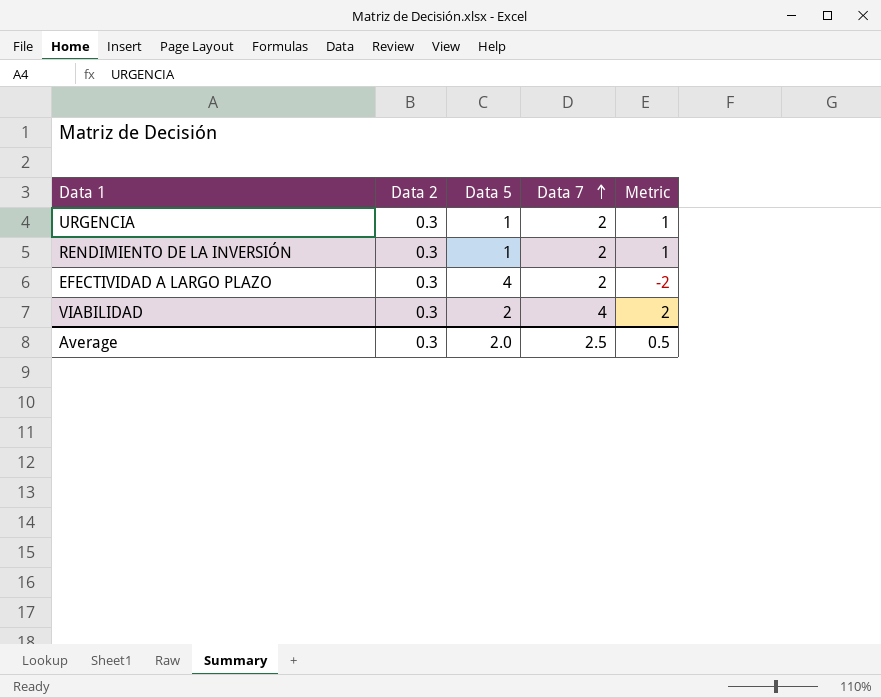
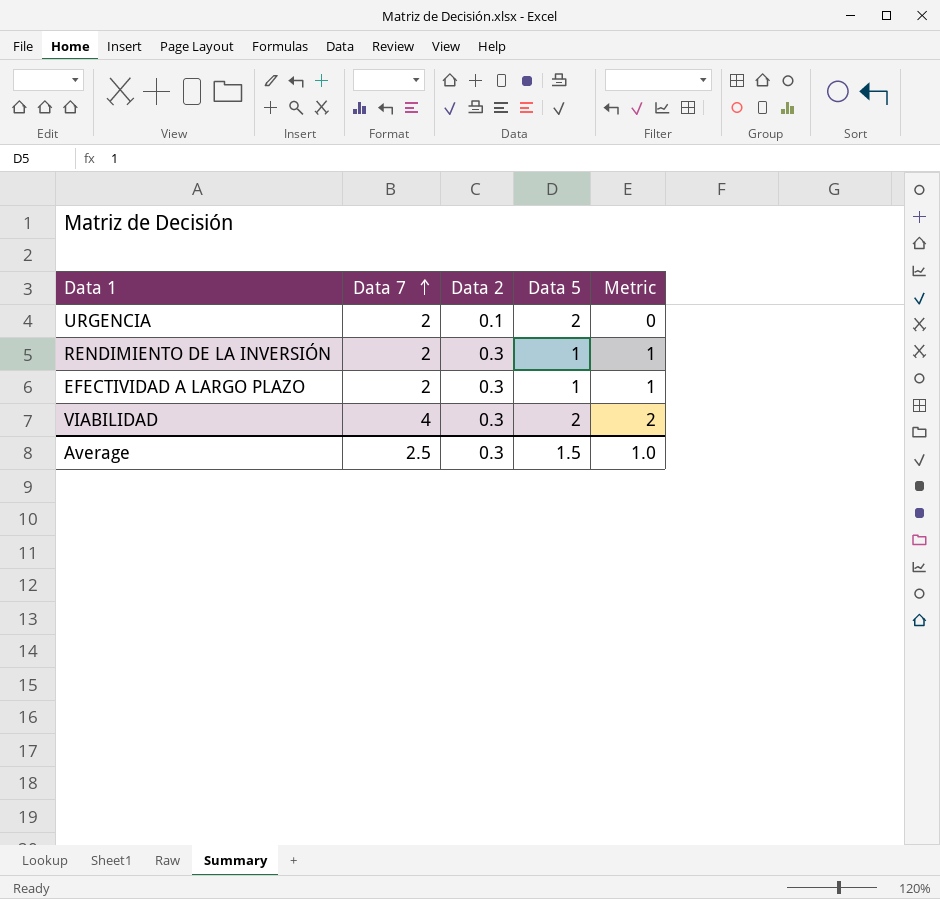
column Data 7 | position: 4 -> 2
URGENCIA | Data 2: 0.3 -> 0.1
URGENCIA | Data 5: 1 -> 2
URGENCIA | Metric: 1 -> 0
EFECTIVIDAD A LARGO PLAZO | Data 5: 4 -> 1
EFECTIVIDAD A LARGO PLAZO | Metric: -2 -> 1
Average | Data 5: 2.0 -> 1.5
Average | Metric: 0.5 -> 1.0

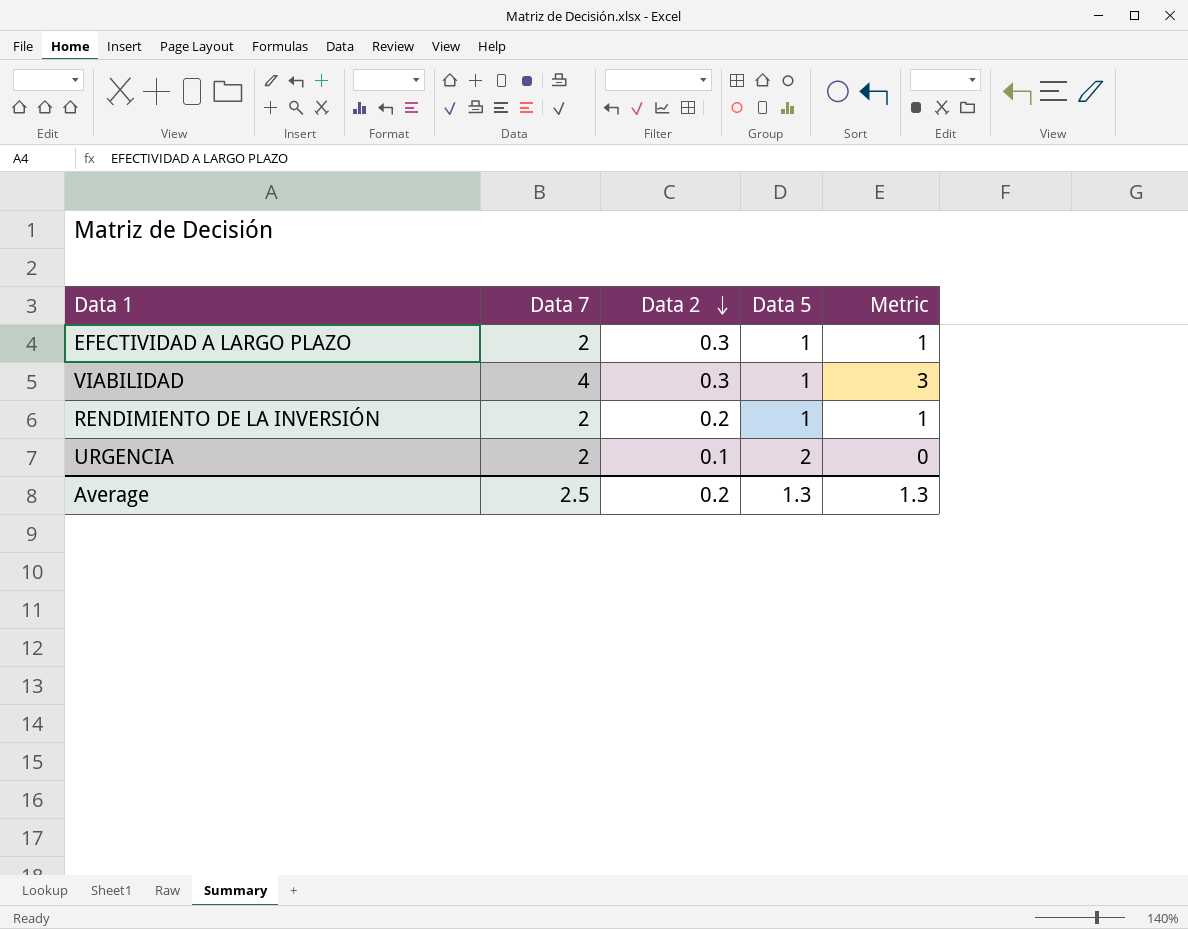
row order: Data 7 ascending -> Data 2 descending
VIABILIDAD | Data 5: 2 -> 1
VIABILIDAD | Metric: 2 -> 3
RENDIMIENTO DE LA INVERSIÓN | Data 2: 0.3 -> 0.2
Average | Data 2: 0.3 -> 0.2
Average | Data 5: 1.5 -> 1.3
Average | Metric: 1.0 -> 1.3

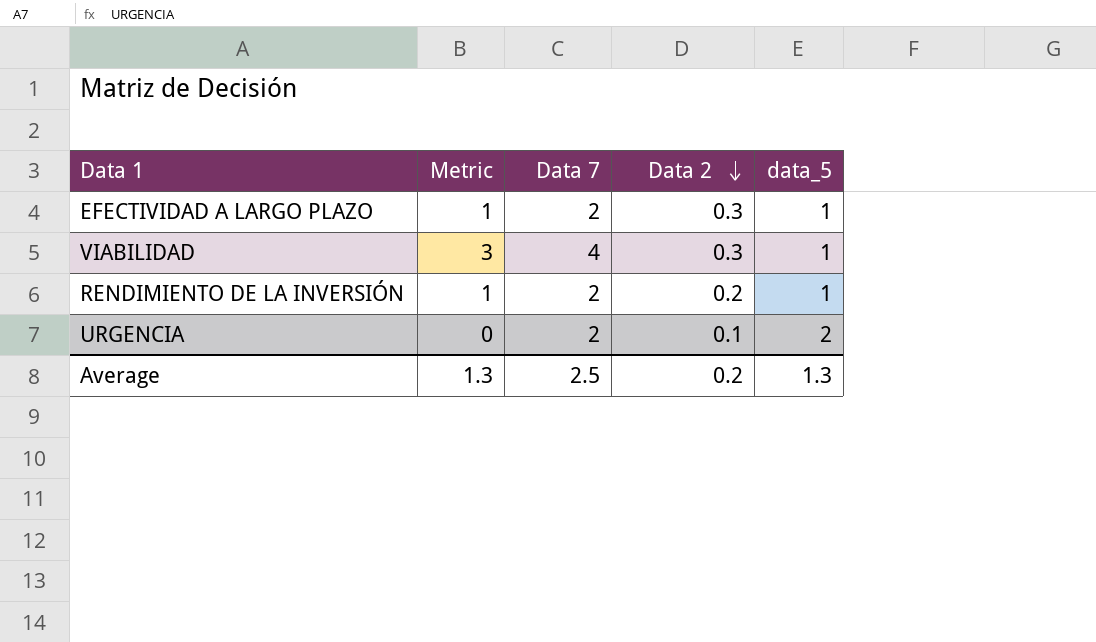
column Metric | position: 5 -> 2
column name: Data 5 -> data_5

